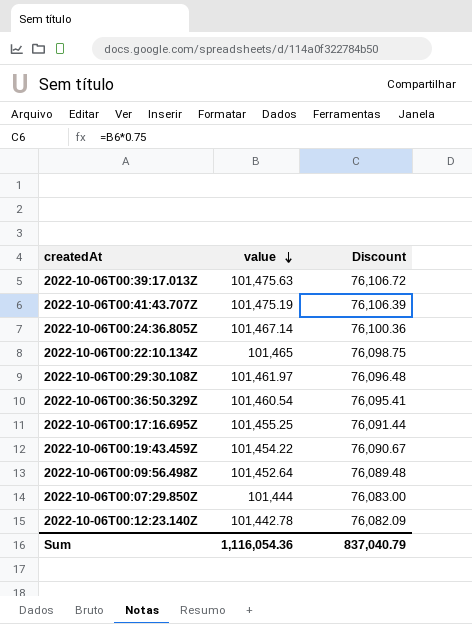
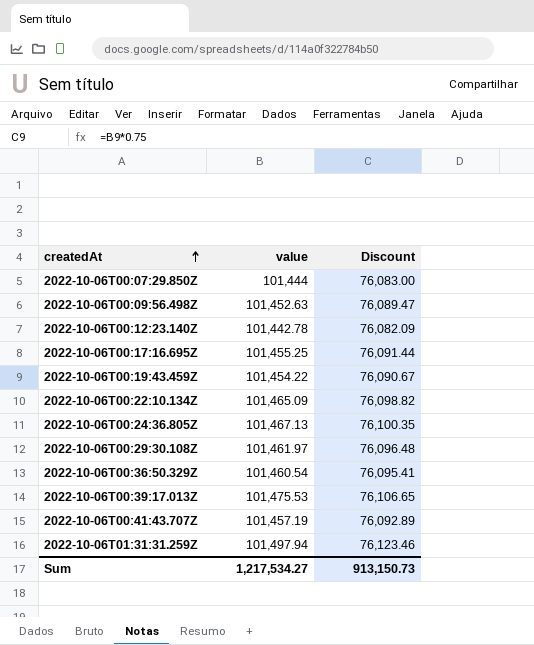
row order: value descending -> createdAt ascending
2022-10-06T00:09:56.498Z | value: 101,452.64 -> 101,452.63
2022-10-06T00:09:56.498Z | Discount: 76,089.48 -> 76,089.47
2022-10-06T00:22:10.134Z | value: 101,465 -> 101,465.09
2022-10-06T00:22:10.134Z | Discount: 76,098.75 -> 76,098.82
2022-10-06T00:24:36.805Z | value: 101,467.14 -> 101,467.13
2022-10-06T00:24:36.805Z | Discount: 76,100.36 -> 76,100.35
2022-10-06T00:39:17.013Z | value: 101,475.63 -> 101,475.53
2022-10-06T00:39:17.013Z | Discount: 76,106.72 -> 76,106.65
2022-10-06T00:41:43.707Z | value: 101,475.19 -> 101,457.19
2022-10-06T00:41:43.707Z | Discount: 76,106.39 -> 76,092.89
row 2022-10-06T01:31:31.259Z: none -> 101,497.94 | 76,123.46
Sum | value: 1,116,054.36 -> 1,217,534.27
Sum | Discount: 837,040.79 -> 913,150.73

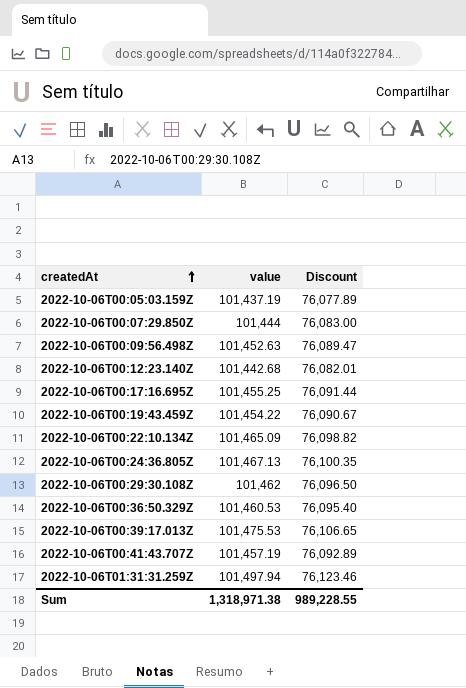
row 2022-10-06T00:05:03.159Z: none -> 101,437.19 | 76,077.89
2022-10-06T00:12:23.140Z | value: 101,442.78 -> 101,442.68
2022-10-06T00:12:23.140Z | Discount: 76,082.09 -> 76,082.01
2022-10-06T00:29:30.108Z | value: 101,461.97 -> 101,462
2022-10-06T00:29:30.108Z | Discount: 76,096.48 -> 76,096.50
2022-10-06T00:36:50.329Z | value: 101,460.54 -> 101,460.53
2022-10-06T00:36:50.329Z | Discount: 76,095.41 -> 76,095.40
Sum | value: 1,217,534.27 -> 1,318,971.38
Sum | Discount: 913,150.73 -> 989,228.55

